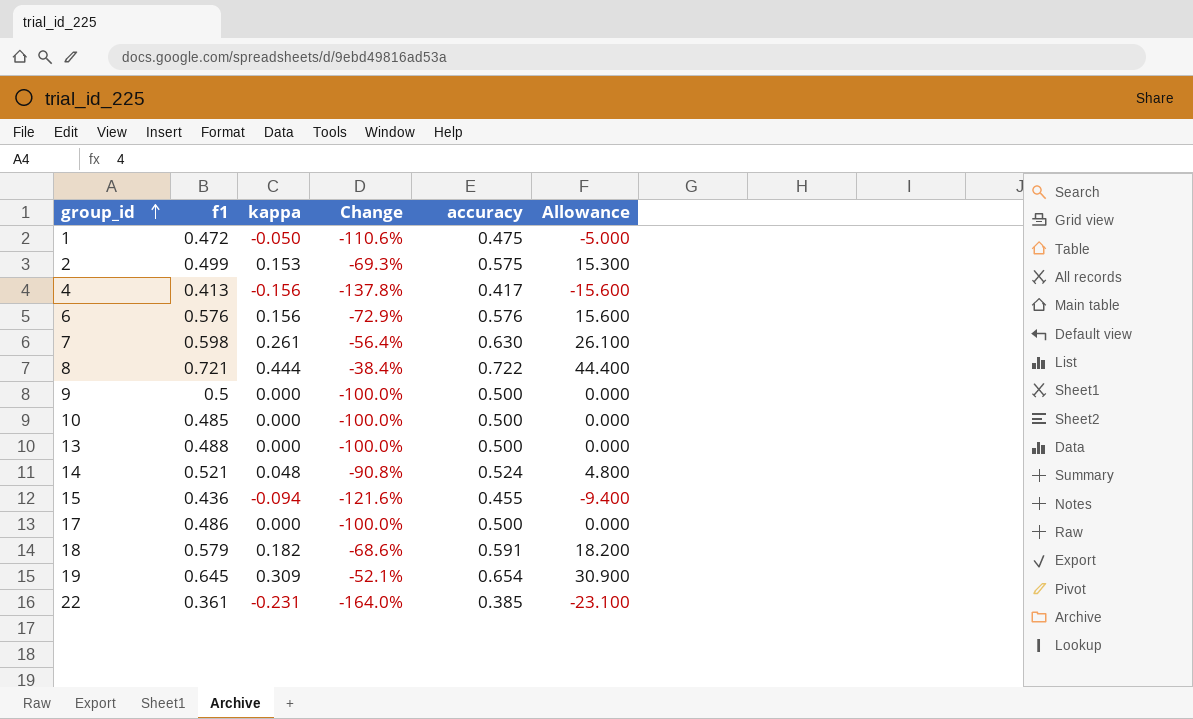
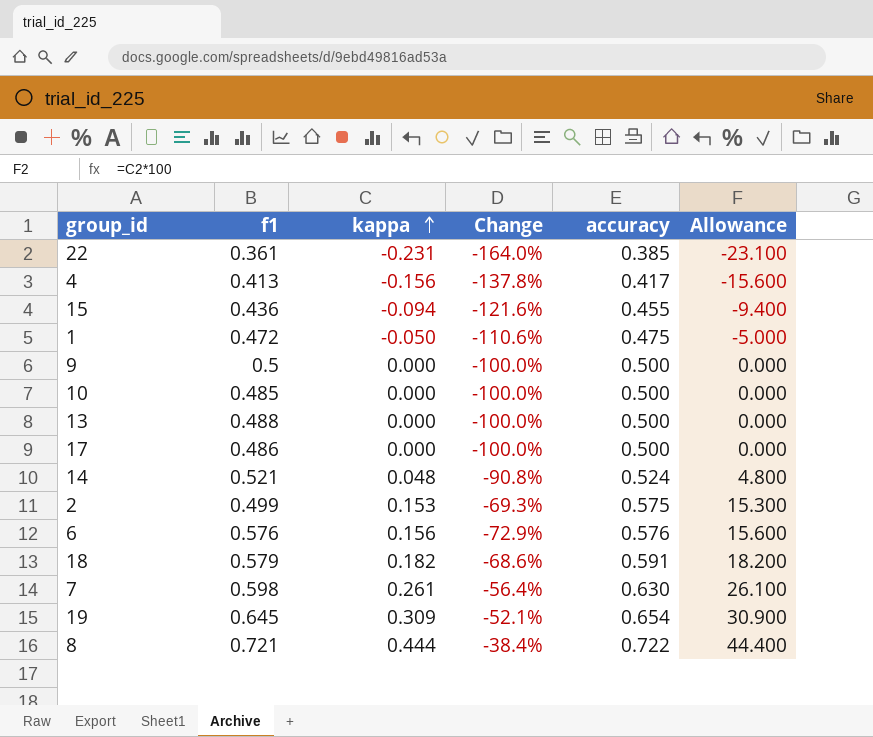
row order: group_id ascending -> kappa ascending

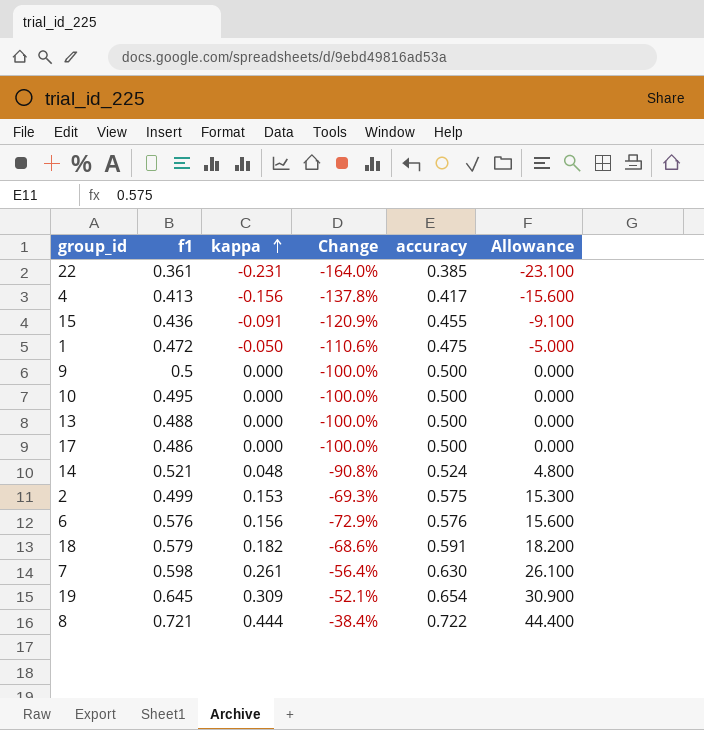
15 | kappa: -0.094 -> -0.091
15 | Change: -121.6% -> -120.9%
15 | Allowance: -9.400 -> -9.100
10 | f1: 0.485 -> 0.495

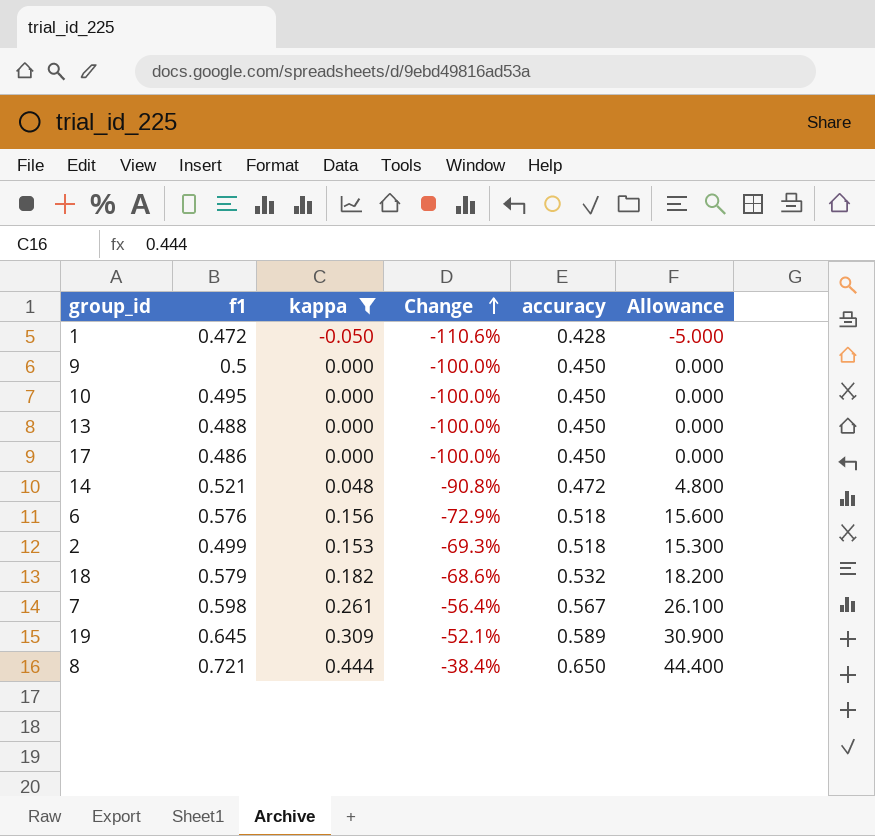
filter: none -> kappa >= -0.050
row order: kappa ascending -> Change ascending
1 | accuracy: 0.475 -> 0.428
9 | accuracy: 0.500 -> 0.450
10 | accuracy: 0.500 -> 0.450
13 | accuracy: 0.500 -> 0.450
17 | accuracy: 0.500 -> 0.450
14 | accuracy: 0.524 -> 0.472
6 | accuracy: 0.576 -> 0.518
2 | accuracy: 0.575 -> 0.518
18 | accuracy: 0.591 -> 0.532
7 | accuracy: 0.630 -> 0.567
19 | accuracy: 0.654 -> 0.589
8 | accuracy: 0.722 -> 0.650

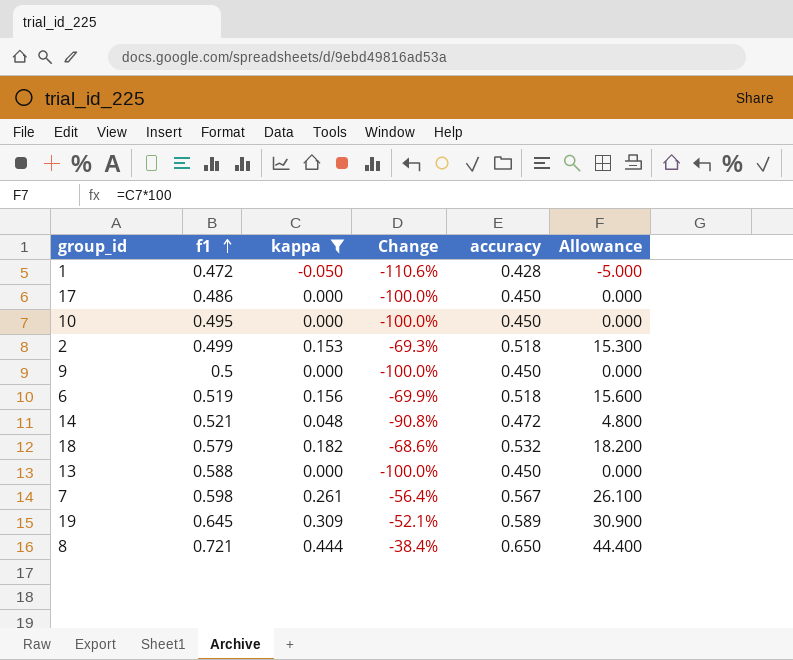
row order: Change ascending -> f1 ascending
6 | f1: 0.576 -> 0.519
6 | Change: -72.9% -> -69.9%
13 | f1: 0.488 -> 0.588

